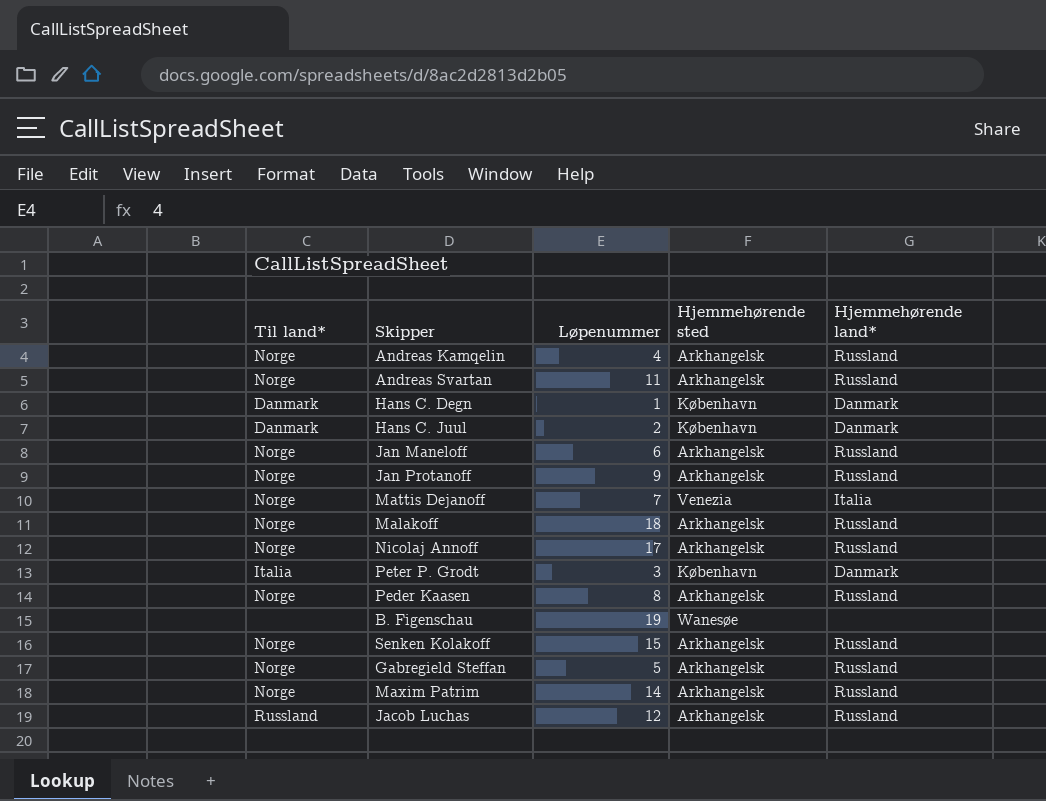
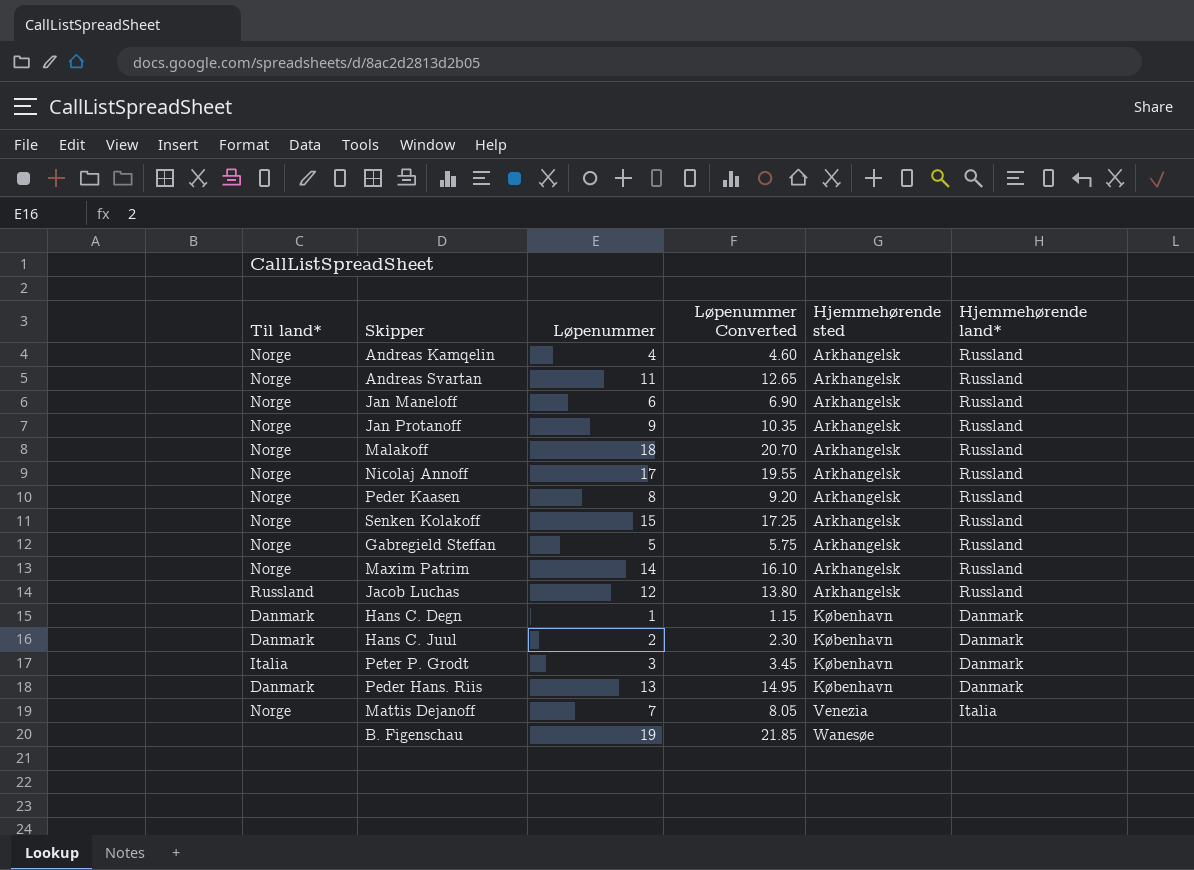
row order: none -> Hjemmehørende sted ascending
column Løpenummer Converted | formula: none -> [Løpenummer] * 1.15
row Peder Hans. Riis: none -> Danmark | 13 | 14.95 | København | Danmark

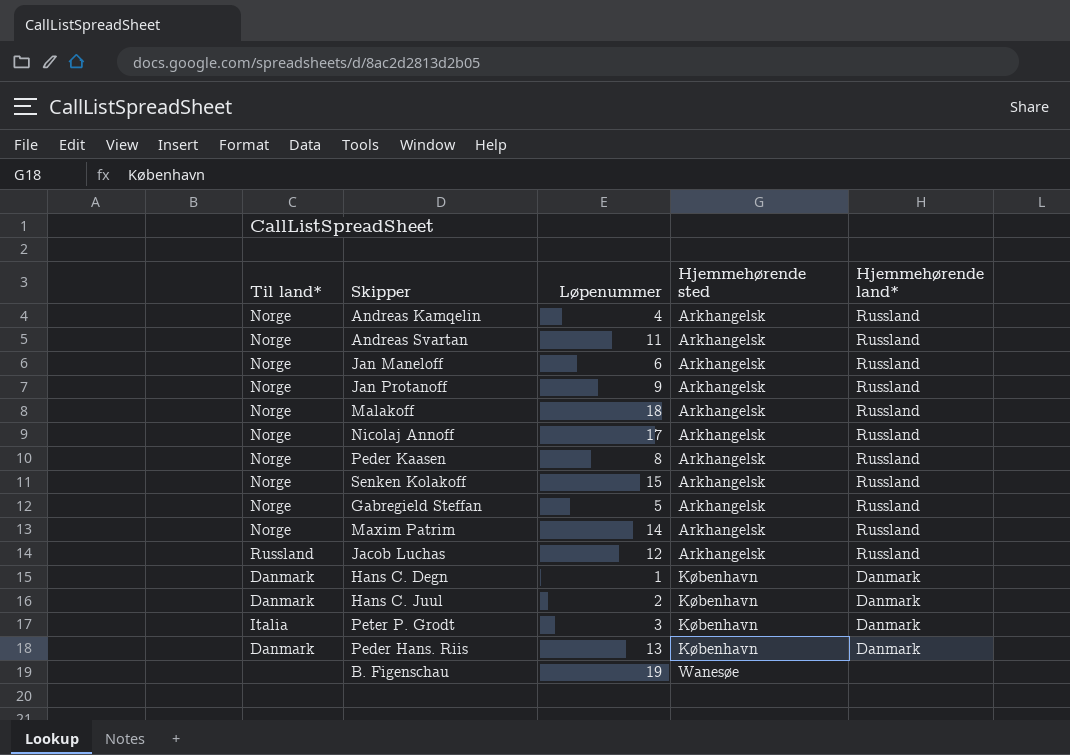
column Løpenummer Converted | formula: [Løpenummer] * 1.15 -> none
row Mattis Dejanoff: Norge | 7 | 8.05 | Venezia | Italia -> none

